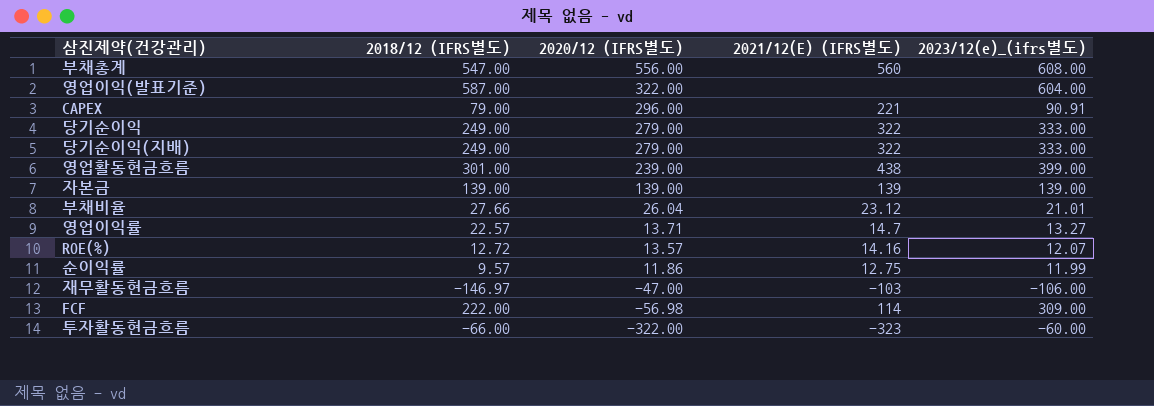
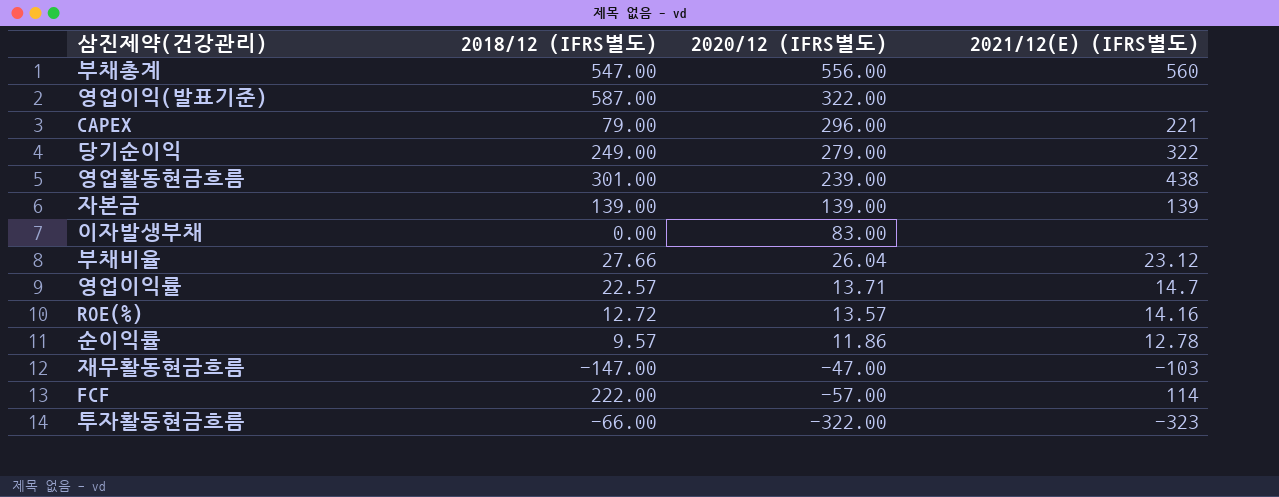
column 2023/12(e)_(ifrs별도) | position: 5 -> none
row 당기순이익(지배): 249.00 | 279.00 | 322 | 333.00 -> none
row 이자발생부채: none -> 0.00 | 83.00 | none
순이익률 | 2021/12(E) (IFRS별도): 12.75 -> 12.78
재무활동현금흐름 | 2018/12 (IFRS별도): -146.97 -> -147.00
FCF | 2020/12 (IFRS별도): -56.98 -> -57.00

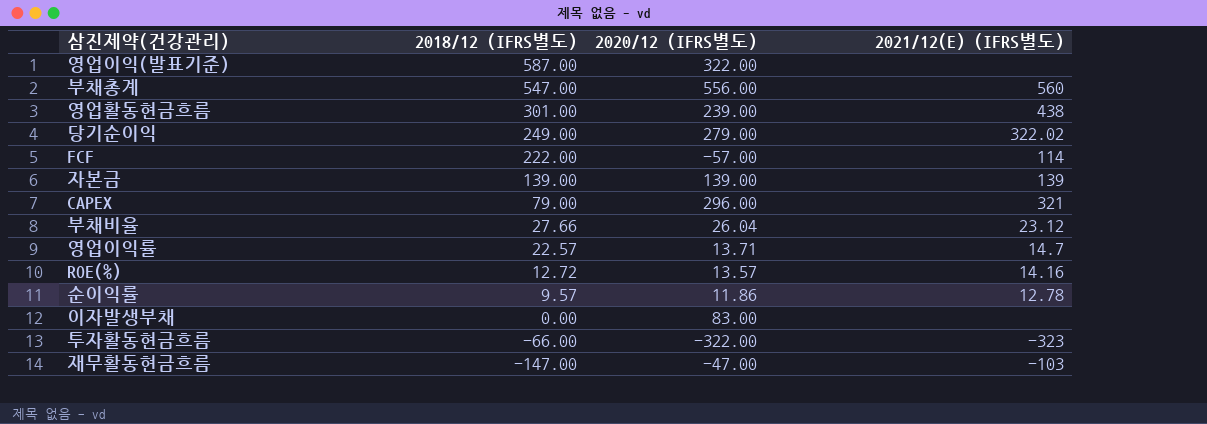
row order: 2020/12 (IFRS별도) descending -> 2018/12 (IFRS별도) descending
당기순이익 | 2021/12(E) (IFRS별도): 322 -> 322.02
CAPEX | 2021/12(E) (IFRS별도): 221 -> 321

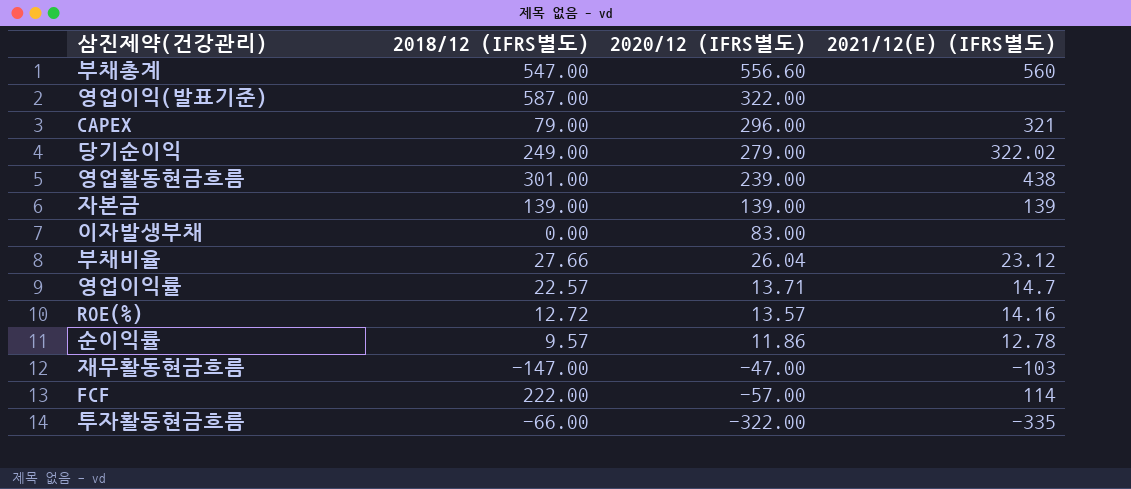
row order: 2018/12 (IFRS별도) descending -> 2020/12 (IFRS별도) descending
부채총계 | 2020/12 (IFRS별도): 556.00 -> 556.60
투자활동현금흐름 | 2021/12(E) (IFRS별도): -323 -> -335

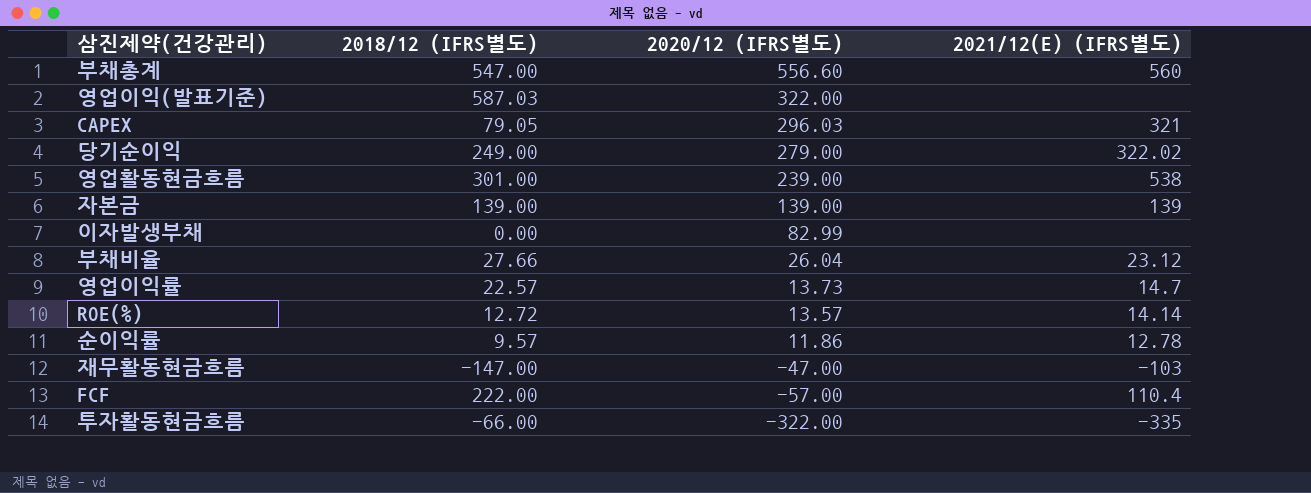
영업이익(발표기준) | 2018/12 (IFRS별도): 587.00 -> 587.03
CAPEX | 2018/12 (IFRS별도): 79.00 -> 79.05
CAPEX | 2020/12 (IFRS별도): 296.00 -> 296.03
영업활동현금흐름 | 2021/12(E) (IFRS별도): 438 -> 538
이자발생부채 | 2020/12 (IFRS별도): 83.00 -> 82.99
영업이익률 | 2020/12 (IFRS별도): 13.71 -> 13.73
ROE(%) | 2021/12(E) (IFRS별도): 14.16 -> 14.14
FCF | 2021/12(E) (IFRS별도): 114 -> 110.4

